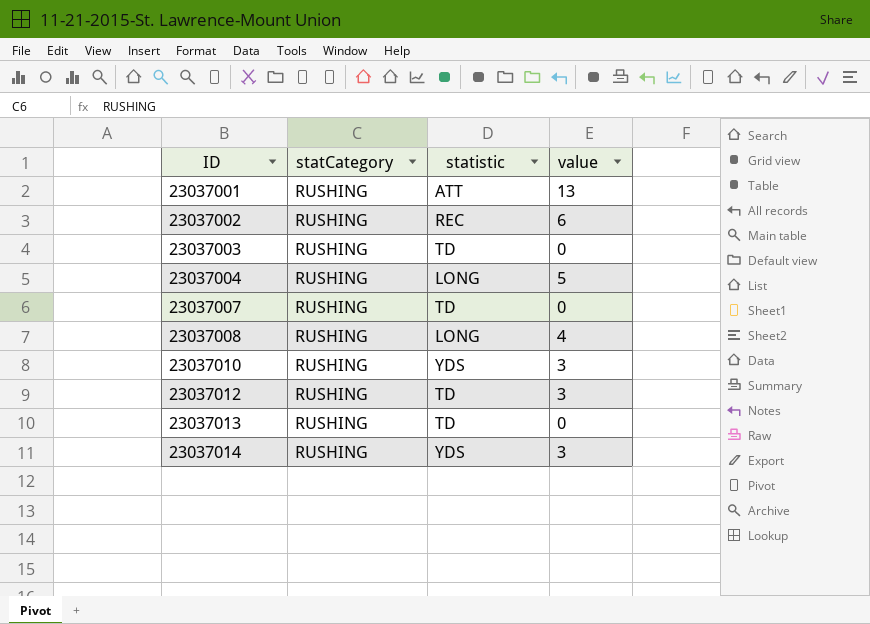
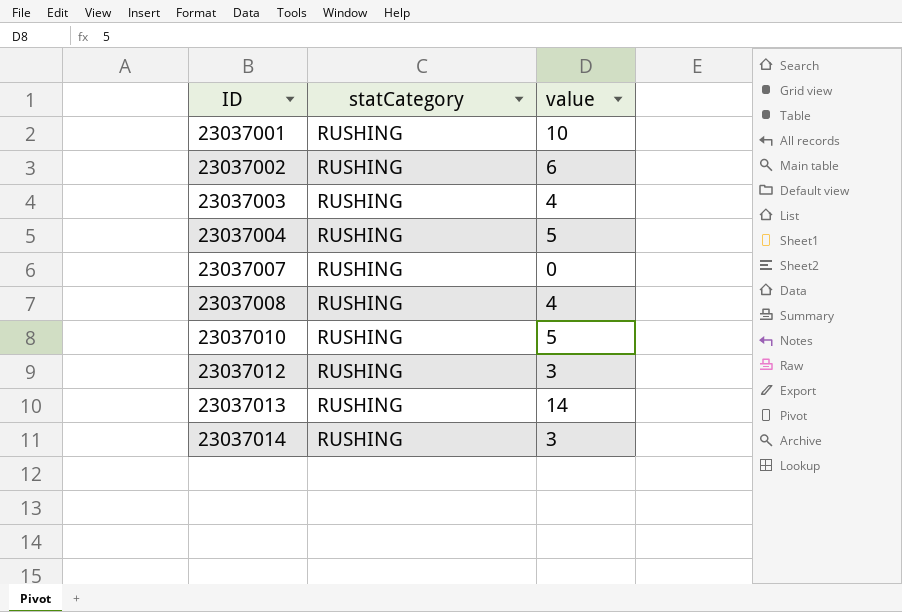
column statistic | position: 3 -> none
23037001 | value: 13 -> 10
23037003 | value: 0 -> 4
23037010 | value: 3 -> 5
23037013 | value: 0 -> 14

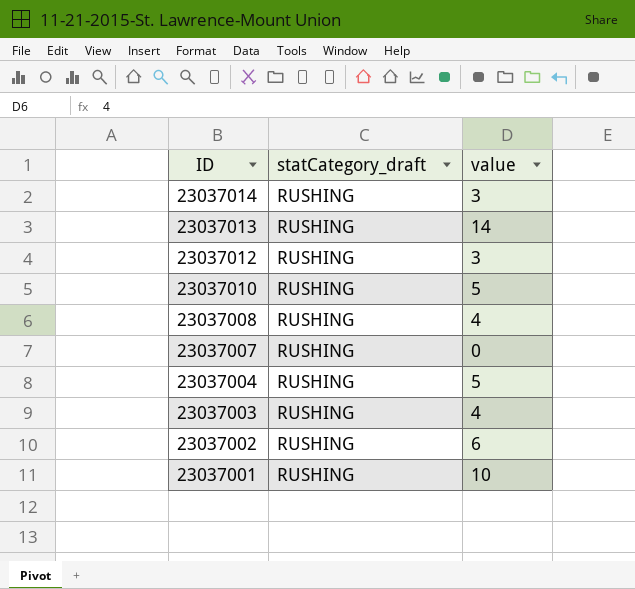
row order: ID ascending -> ID descending
column name: statCategory -> statCategory_draft

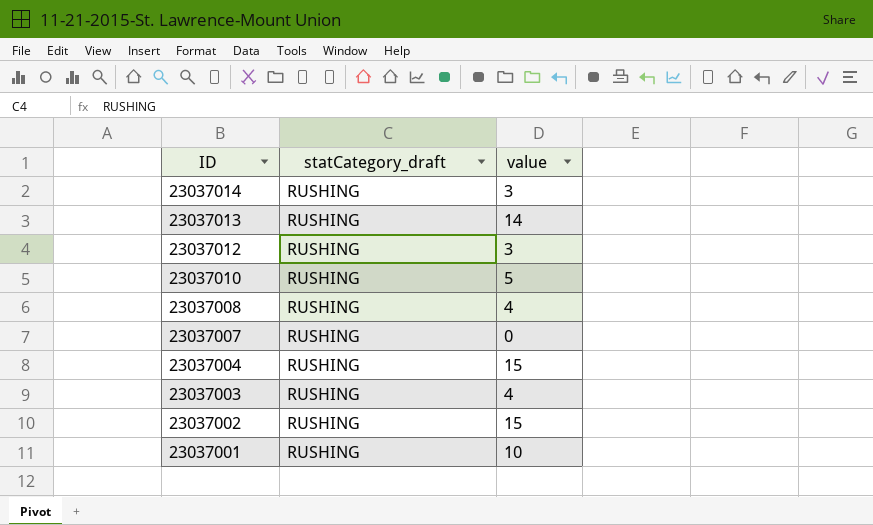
23037004 | value: 5 -> 15
23037002 | value: 6 -> 15

